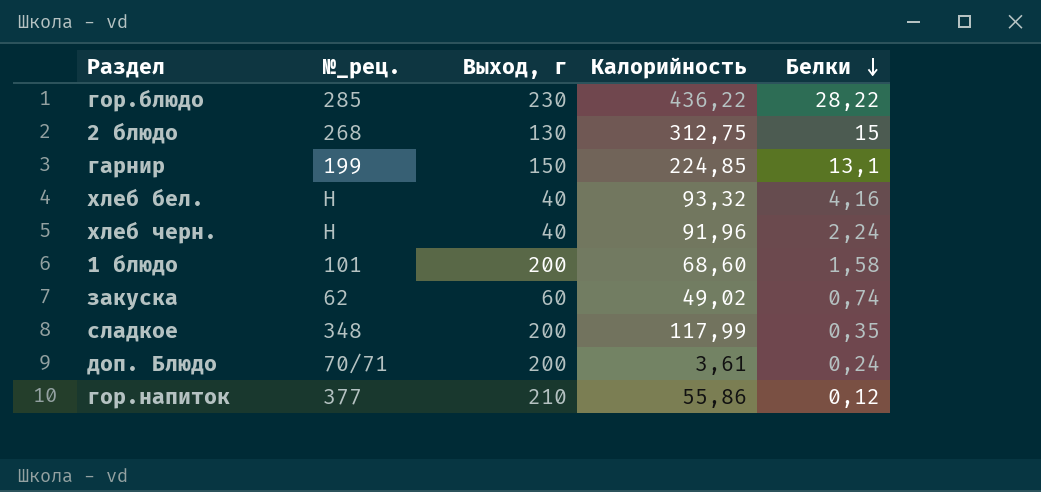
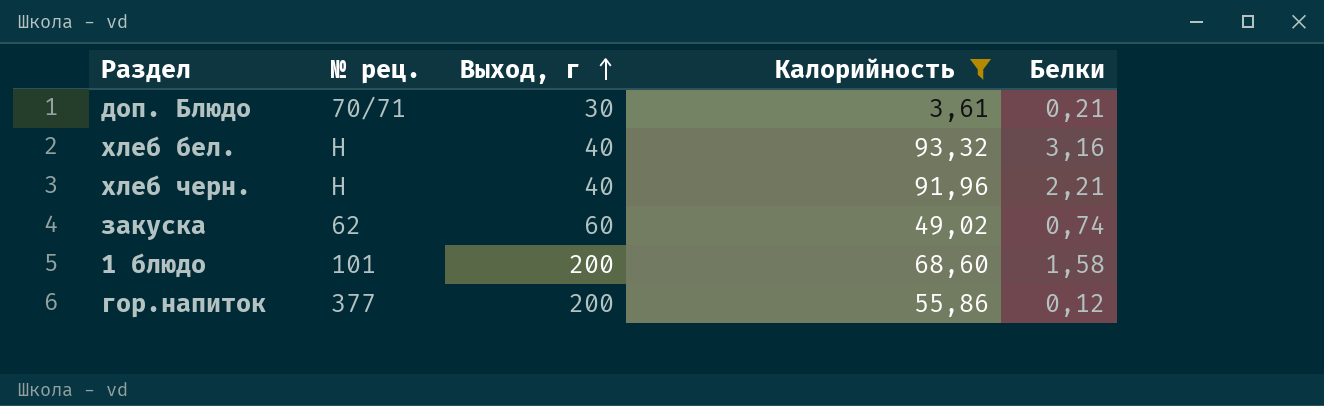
filter: none -> Калорийность <= 93,32
row order: Белки descending -> Выход, г ascending
column name: №_рец. -> № рец.
доп. Блюдо | Выход, г: 200 -> 30
доп. Блюдо | Белки: 0,24 -> 0,21
хлеб бел. | Белки: 4,16 -> 3,16
хлеб черн. | Белки: 2,24 -> 2,21
гор.напиток | Выход, г: 210 -> 200

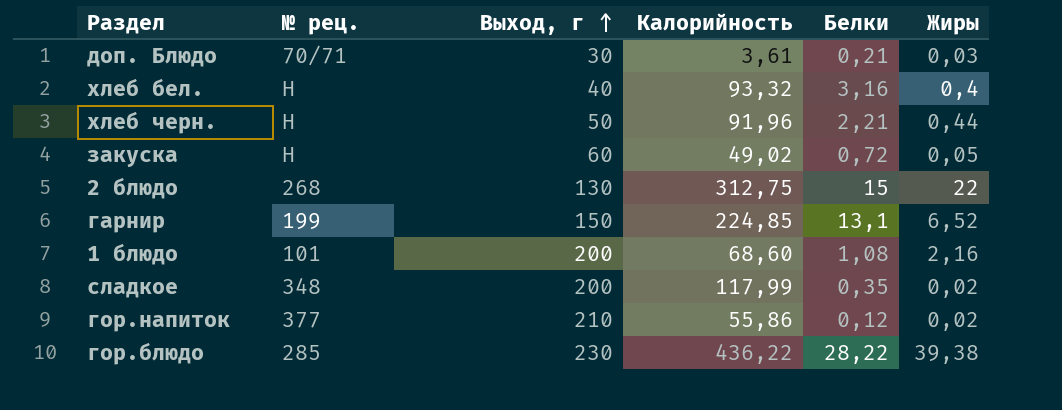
filter: Калорийность <= 93,32 -> none
column Жиры | position: none -> 6
хлеб черн. | Выход, г: 40 -> 50
закуска | № рец.: 62 -> Н
закуска | Белки: 0,74 -> 0,72
1 блюдо | Белки: 1,58 -> 1,08
гор.напиток | Выход, г: 200 -> 210

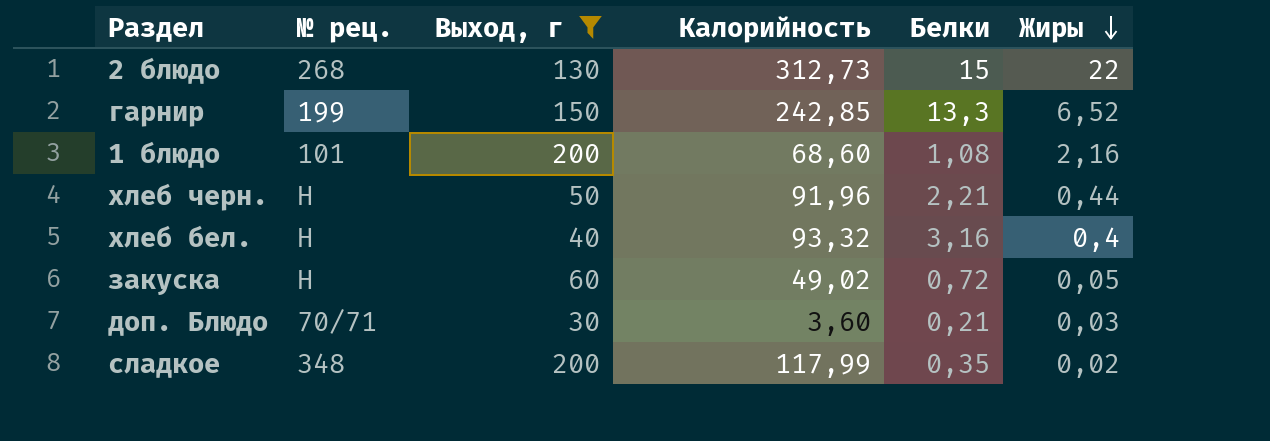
filter: none -> Выход, г <= 200
row order: Выход, г ascending -> Жиры descending
2 блюдо | Калорийность: 312,75 -> 312,73
гарнир | Калорийность: 224,85 -> 242,85
гарнир | Белки: 13,1 -> 13,3
доп. Блюдо | Калорийность: 3,61 -> 3,60

